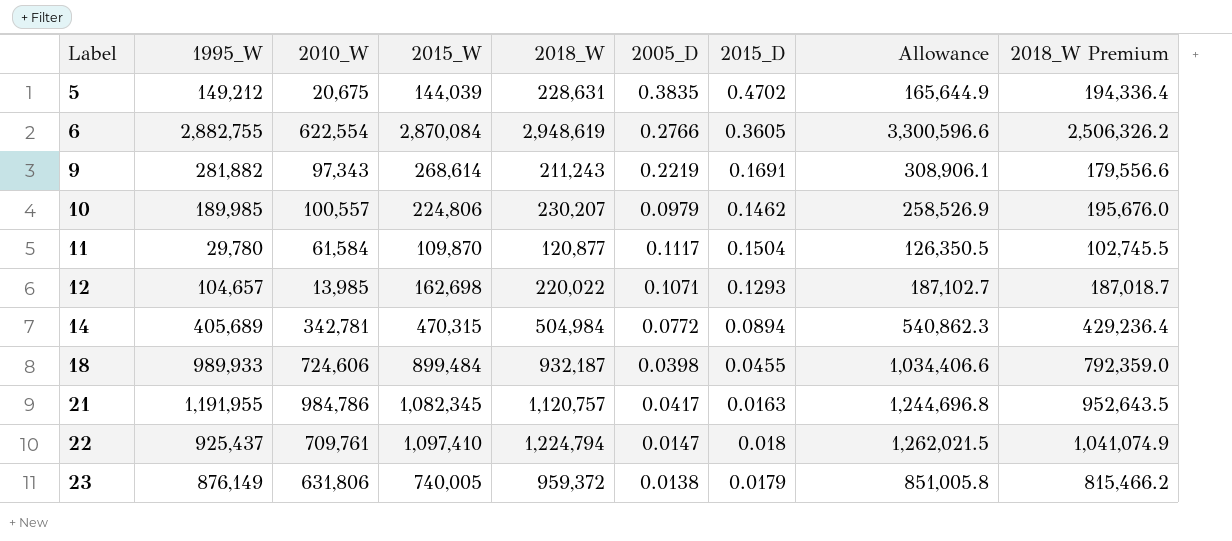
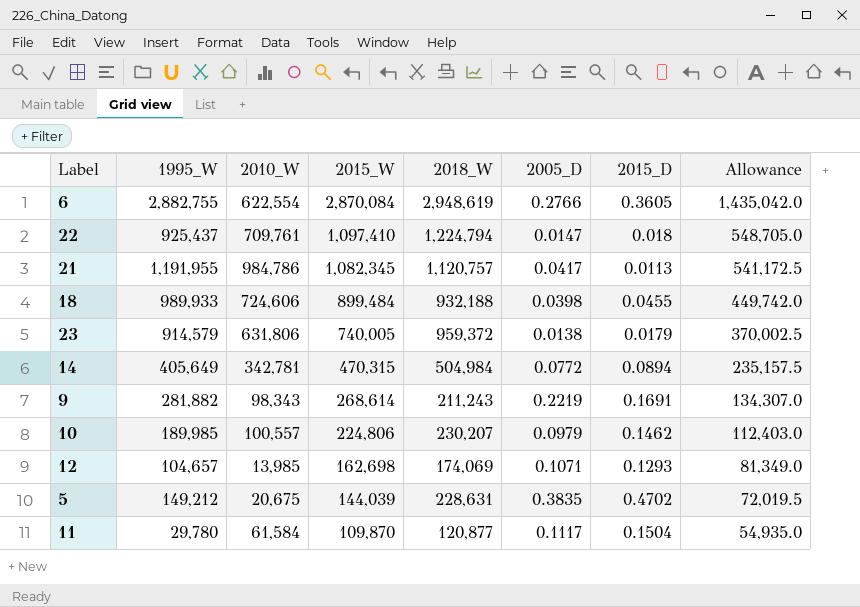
row order: Label ascending -> 2015_W descending
column 2018_W Premium | formula: [2018_W] * 0.85 -> none
column Allowance | formula: [2015_W] * 1.15 -> [2015_W] * 0.5
21 | 2015_D: 0.0163 -> 0.0113
18 | 2018_W: 932,187 -> 932,188
23 | 1995_W: 876,149 -> 914,579
14 | 1995_W: 405,689 -> 405,649
9 | 2010_W: 97,343 -> 98,343
12 | 2018_W: 220,022 -> 174,069

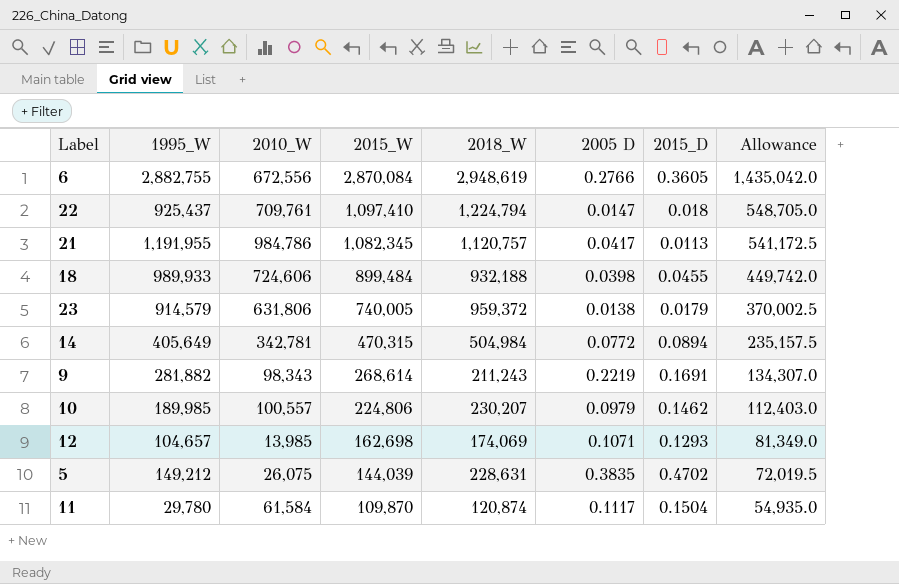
column name: 2005_D -> 2005 D
6 | 2010_W: 622,554 -> 672,556
5 | 2010_W: 20,675 -> 26,075
11 | 2018_W: 120,877 -> 120,874

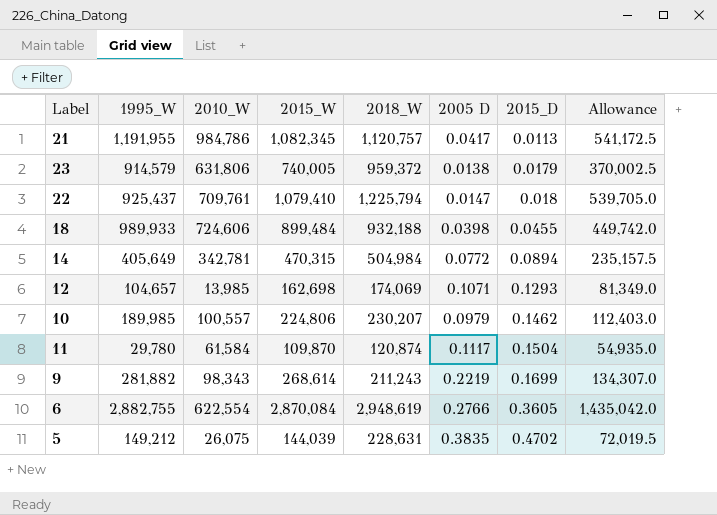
row order: 2015_W descending -> 2015_D ascending
22 | 2015_W: 1,097,410 -> 1,079,410
22 | 2018_W: 1,224,794 -> 1,225,794
22 | Allowance: 548,705.0 -> 539,705.0
9 | 2015_D: 0.1691 -> 0.1699
6 | 2010_W: 672,556 -> 622,554

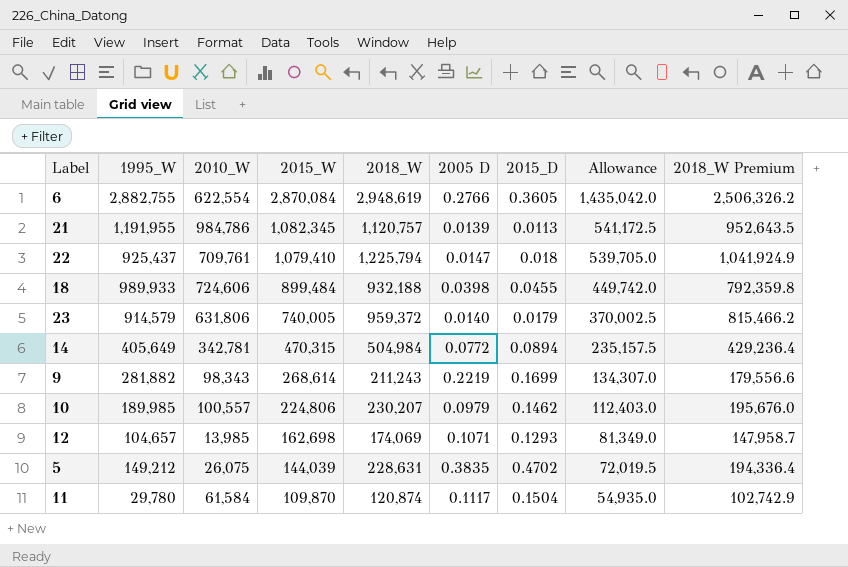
row order: 2015_D ascending -> 2015_W descending
column 2018_W Premium | formula: none -> [2018_W] * 0.85
21 | 2005 D: 0.0417 -> 0.0139
23 | 2005 D: 0.0138 -> 0.0140

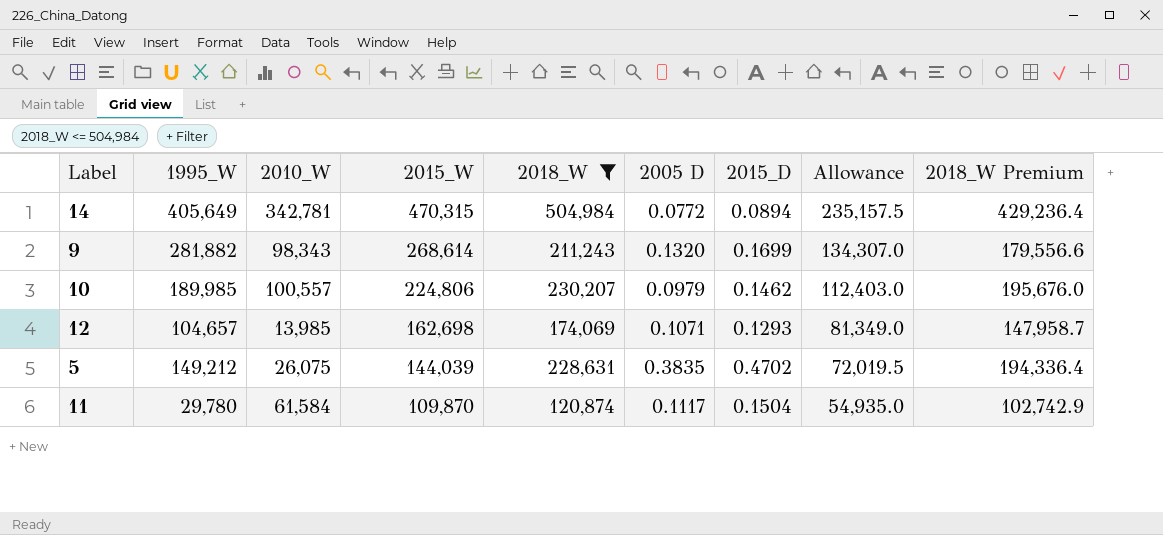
filter: none -> 2018_W <= 504,984
9 | 2005 D: 0.2219 -> 0.1320

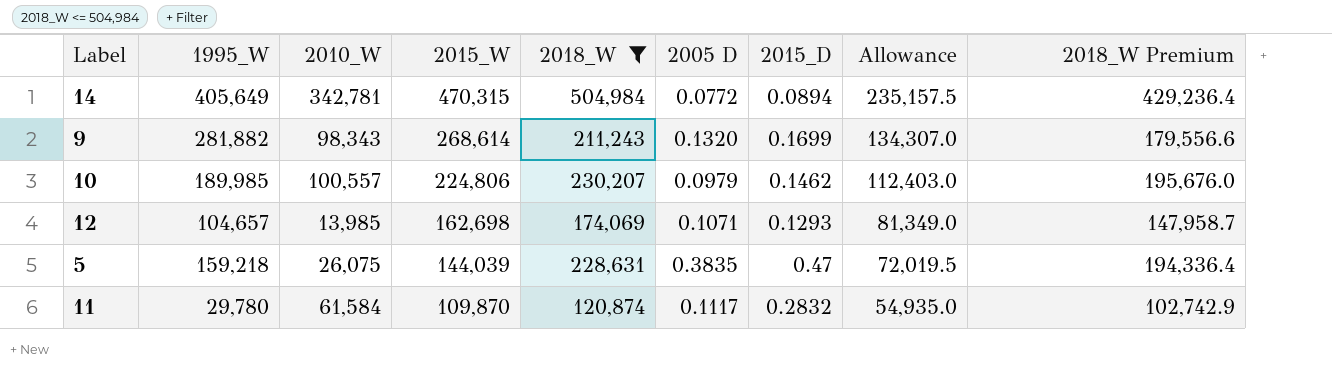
5 | 1995_W: 149,212 -> 159,218
5 | 2015_D: 0.4702 -> 0.47
11 | 2015_D: 0.1504 -> 0.2832

